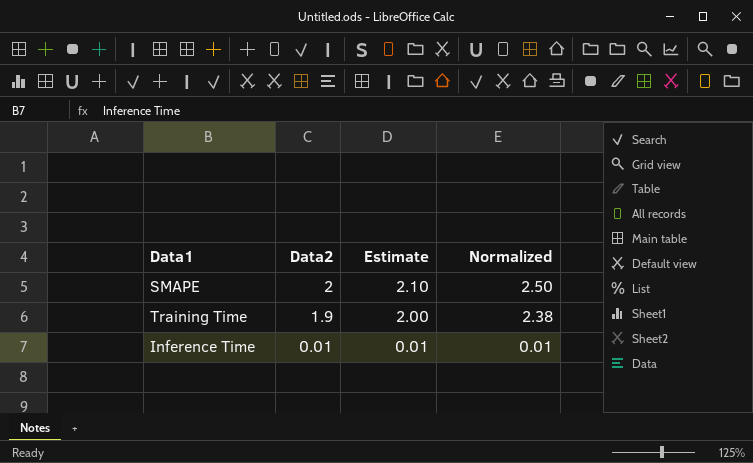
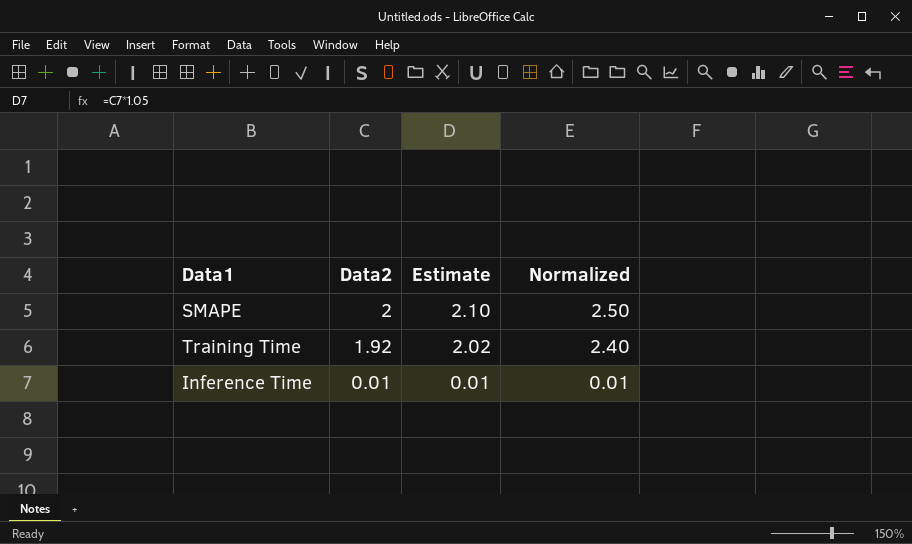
Training Time | Data2: 1.9 -> 1.92
Training Time | Estimate: 2.00 -> 2.02
Training Time | Normalized: 2.38 -> 2.40

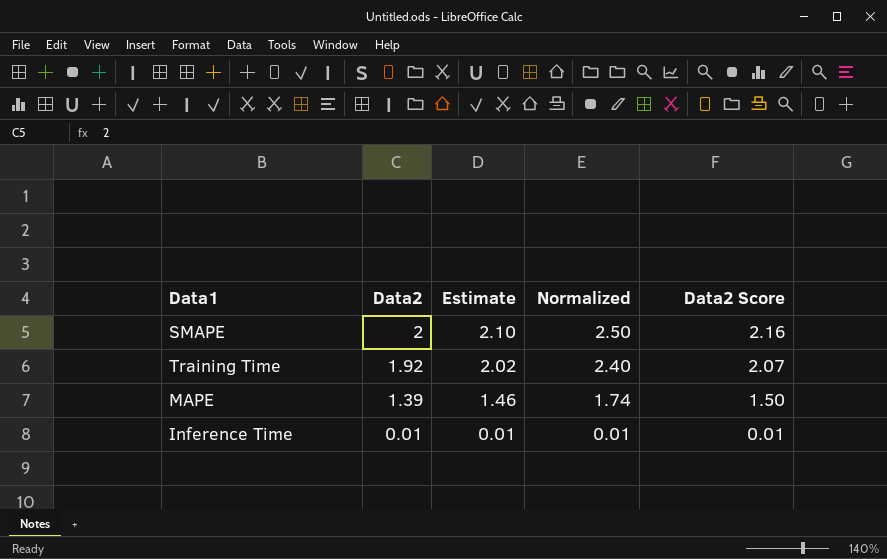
column Data2 Score | formula: none -> [Data2] * 1.08
row MAPE: none -> 1.39 | 1.46 | 1.74 | 1.50

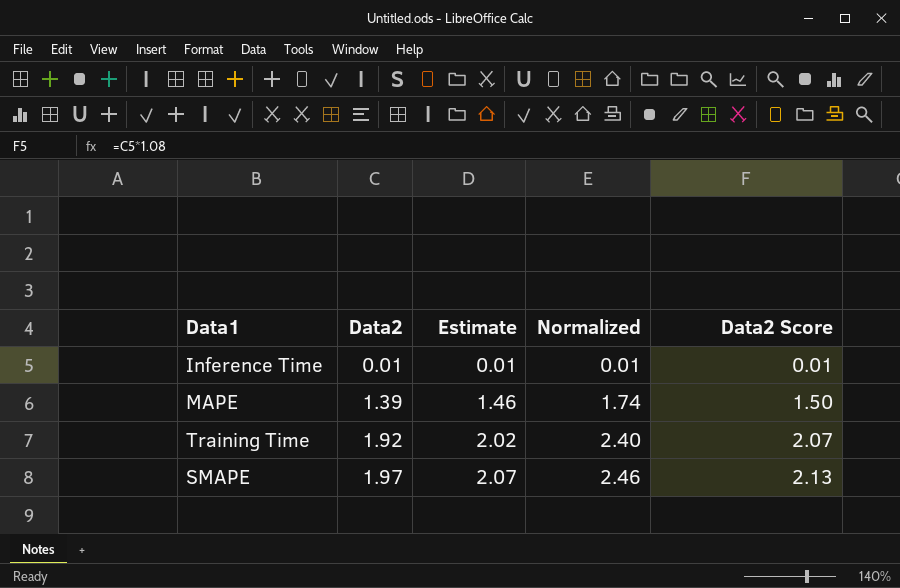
row order: Data2 descending -> Data2 ascending
SMAPE | Data2: 2 -> 1.97
SMAPE | Estimate: 2.10 -> 2.07
SMAPE | Normalized: 2.50 -> 2.46
SMAPE | Data2 Score: 2.16 -> 2.13

